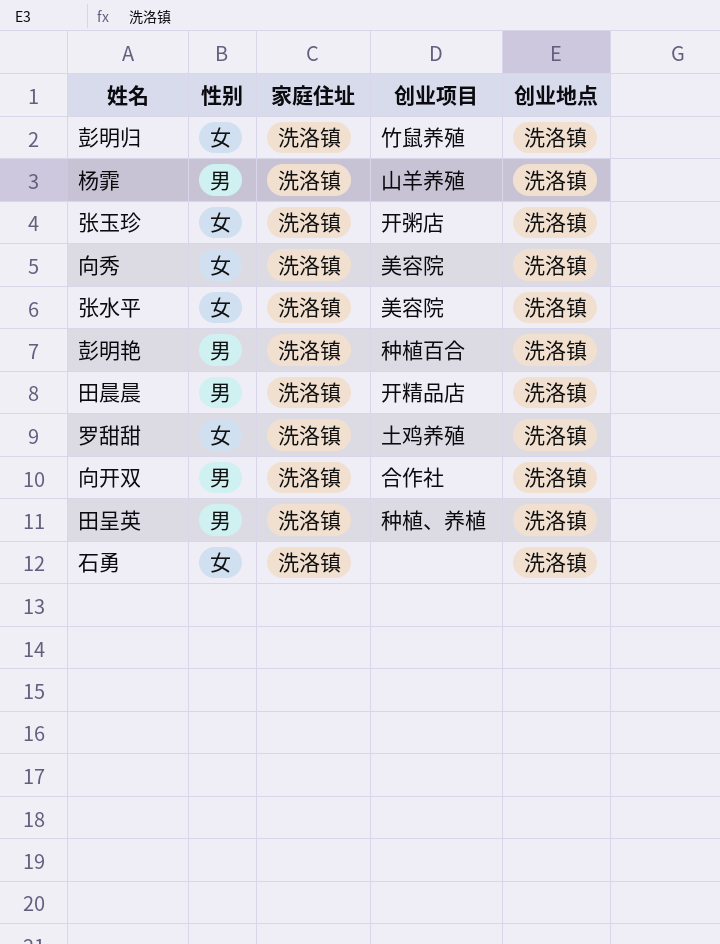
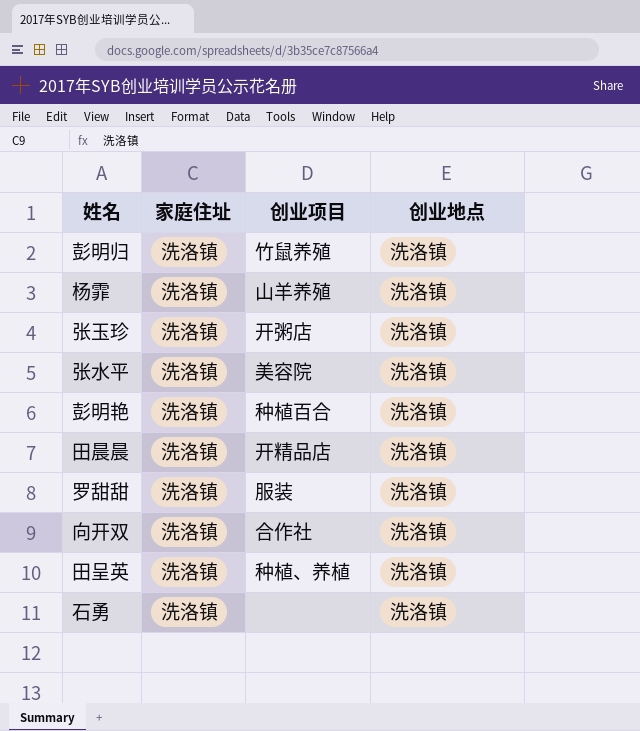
column 性别 | position: 2 -> none
row 向秀: 女 | 洗洛镇 | 美容院 | 洗洛镇 -> none
罗甜甜 | 创业项目: 土鸡养殖 -> 服装

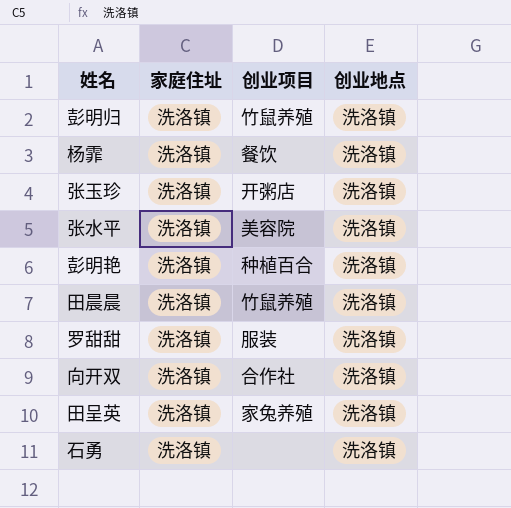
杨霏 | 创业项目: 山羊养殖 -> 餐饮
田晨晨 | 创业项目: 开精品店 -> 竹鼠养殖
田呈英 | 创业项目: 种植、养植 -> 家兔养殖

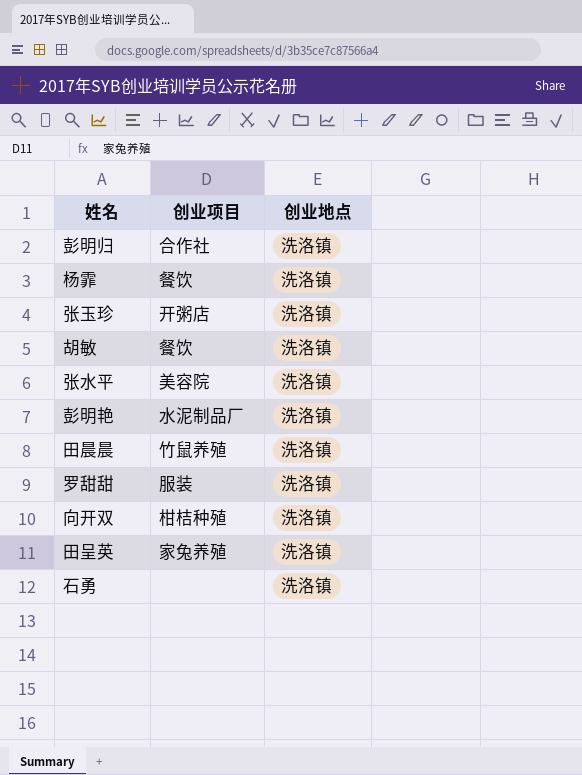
column 家庭住址 | position: 2 -> none
彭明归 | 创业项目: 竹鼠养殖 -> 合作社
row 胡敏: none -> 餐饮 | 洗洛镇
彭明艳 | 创业项目: 种植百合 -> 水泥制品厂
向开双 | 创业项目: 合作社 -> 柑桔种殖

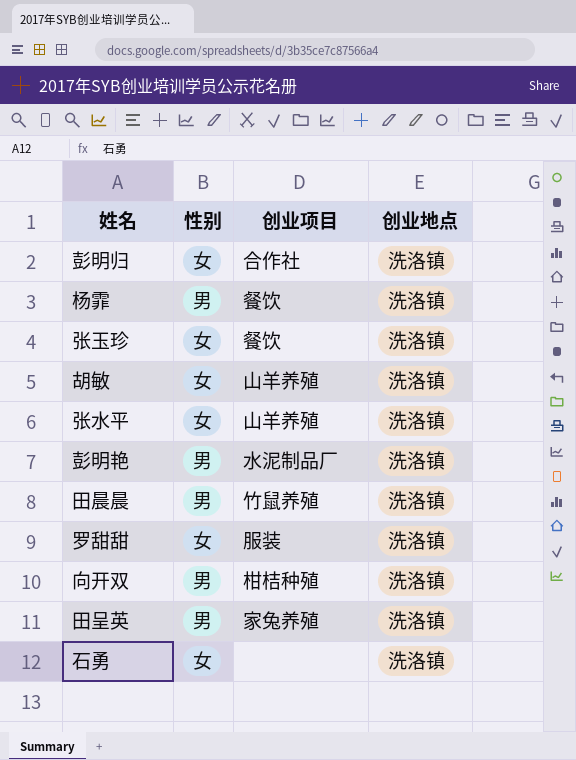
column 性别 | position: none -> 2
张玉珍 | 创业项目: 开粥店 -> 餐饮
胡敏 | 创业项目: 餐饮 -> 山羊养殖
张水平 | 创业项目: 美容院 -> 山羊养殖

